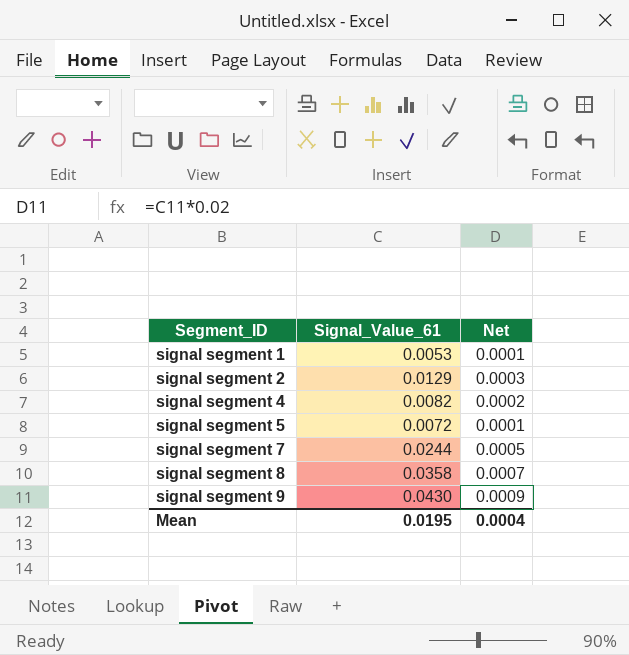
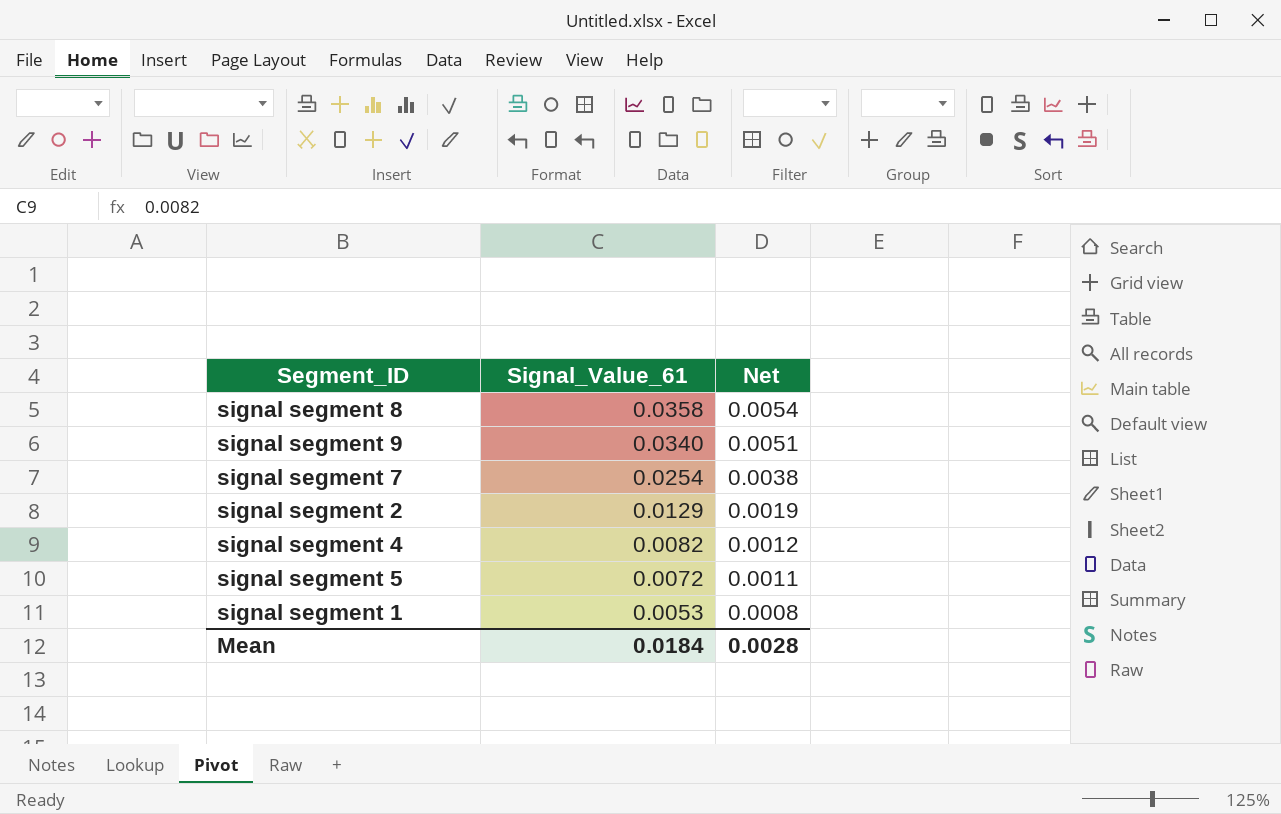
row order: Segment_ID ascending -> Signal_Value_61 descending
column Net | formula: [Signal_Value_61] * 0.02 -> [Signal_Value_61] * 0.15
signal segment 9 | Signal_Value_61: 0.0430 -> 0.0340
signal segment 7 | Signal_Value_61: 0.0244 -> 0.0254
Mean | Signal_Value_61: 0.0195 -> 0.0184
Mean | Net: 0.0004 -> 0.0028

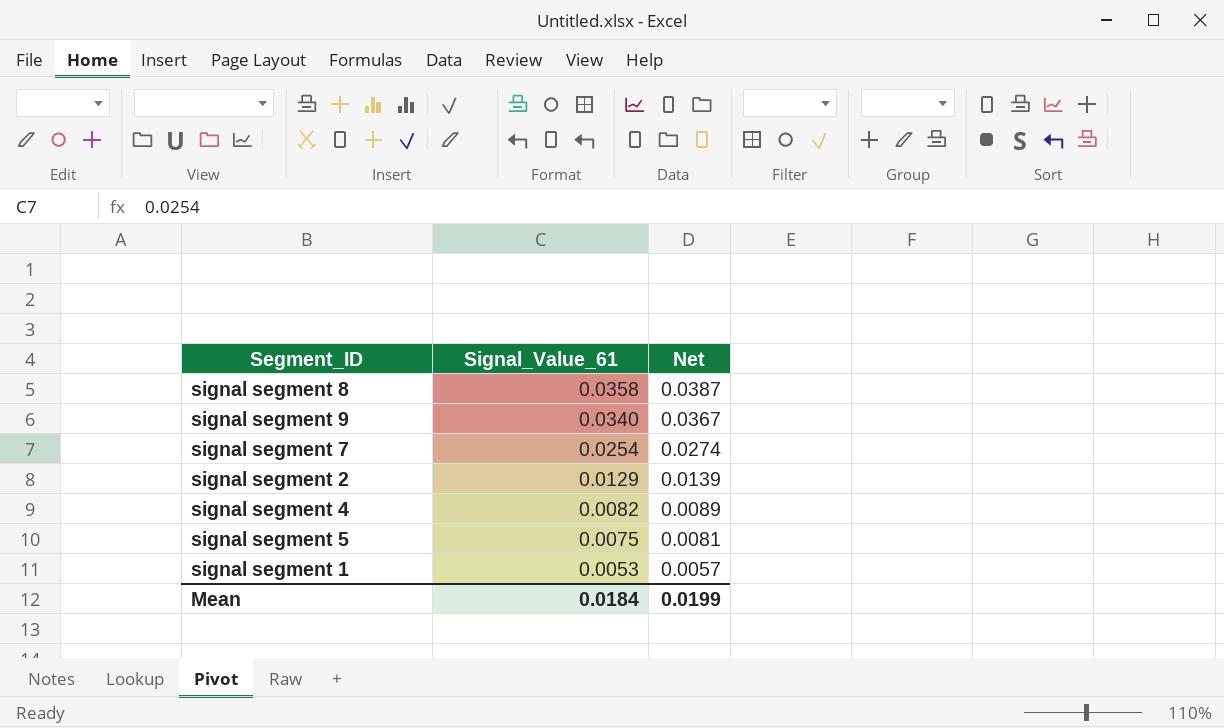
column Net | formula: [Signal_Value_61] * 0.15 -> [Signal_Value_61] * 1.08
signal segment 5 | Signal_Value_61: 0.0072 -> 0.0075
Mean | Net: 0.0028 -> 0.0199

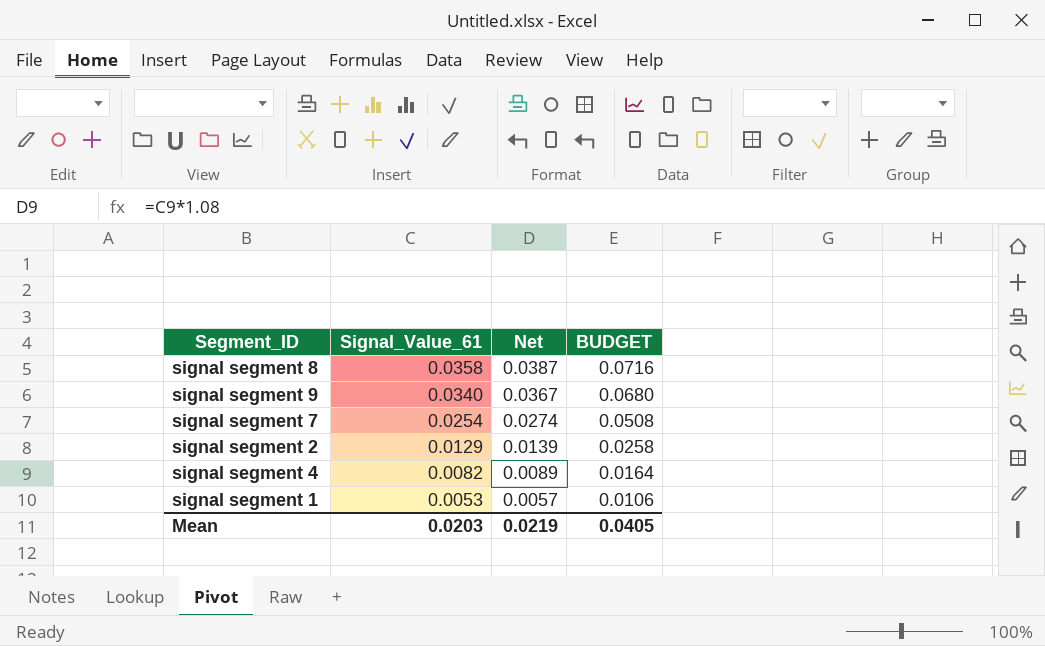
column BUDGET | formula: none -> [Signal_Value_61] * 2
row signal segment 5: 0.0075 | 0.0081 -> none
Mean | Signal_Value_61: 0.0184 -> 0.0203
Mean | Net: 0.0199 -> 0.0219

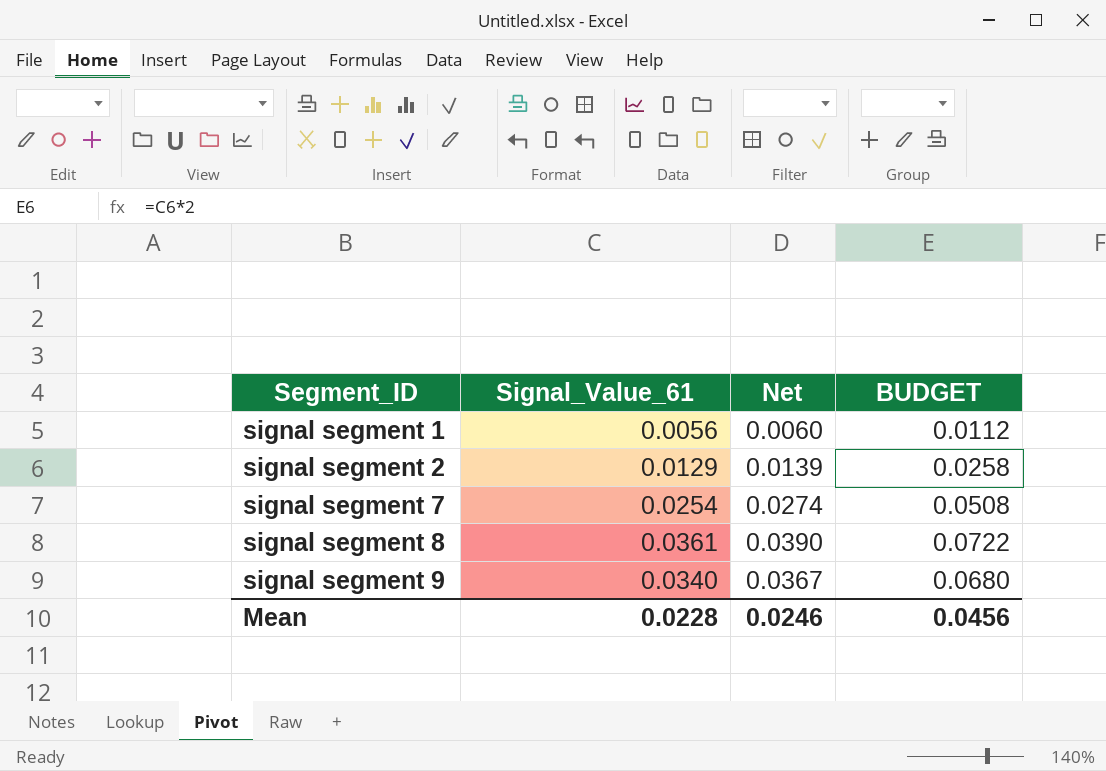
row order: Signal_Value_61 descending -> Segment_ID ascending
row signal segment 4: 0.0082 | 0.0089 | 0.0164 -> none
signal segment 1 | Signal_Value_61: 0.0053 -> 0.0056
signal segment 1 | Net: 0.0057 -> 0.0060
signal segment 1 | BUDGET: 0.0106 -> 0.0112
signal segment 8 | Signal_Value_61: 0.0358 -> 0.0361
signal segment 8 | Net: 0.0387 -> 0.0390
signal segment 8 | BUDGET: 0.0716 -> 0.0722
Mean | Signal_Value_61: 0.0203 -> 0.0228
Mean | Net: 0.0219 -> 0.0246
Mean | BUDGET: 0.0405 -> 0.0456

